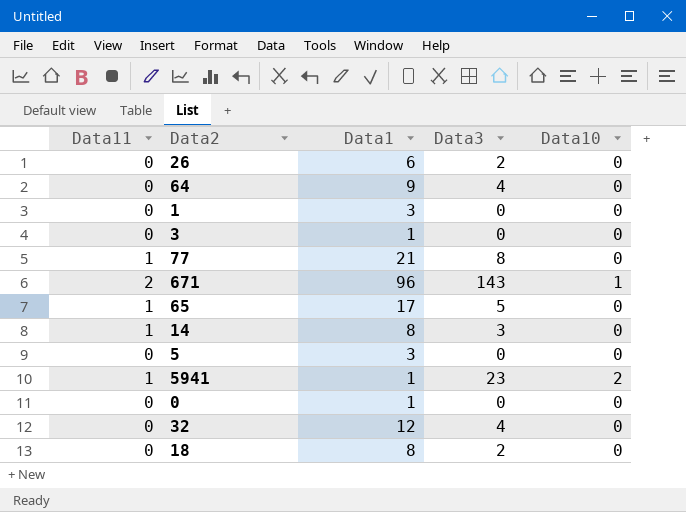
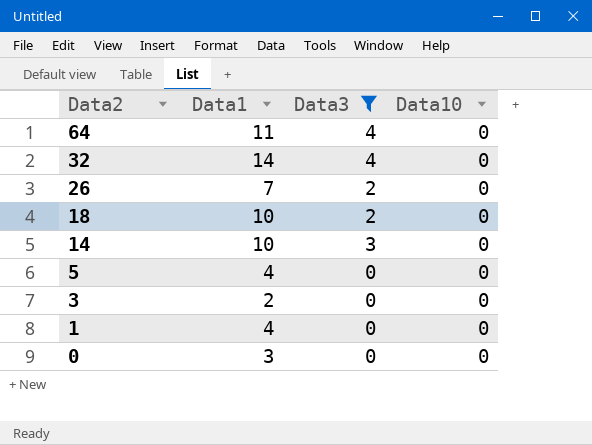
filter: none -> Data3 <= 4
row order: none -> Data2 descending
column Data11 | position: 1 -> none
64 | Data1: 9 -> 11
32 | Data1: 12 -> 14
26 | Data1: 6 -> 7
18 | Data1: 8 -> 10
14 | Data1: 8 -> 10
5 | Data1: 3 -> 4
3 | Data1: 1 -> 2
1 | Data1: 3 -> 4
0 | Data1: 1 -> 3

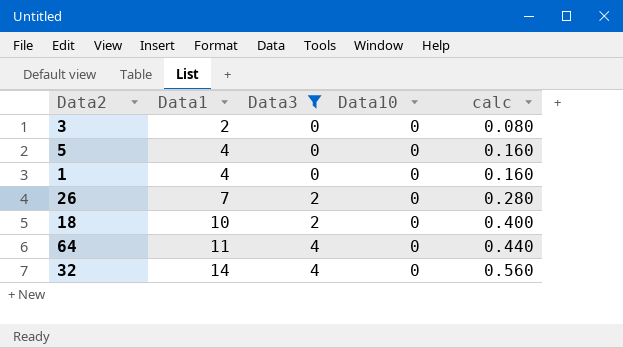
row order: Data2 descending -> Data1 ascending
column calc | formula: none -> [Data1] * 0.04
row 14: 10 | 3 | 0 -> none
row 0: 3 | 0 | 0 -> none

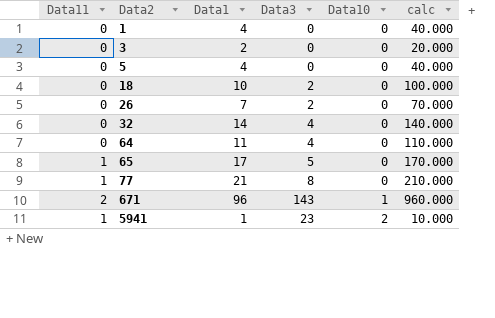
filter: Data3 <= 4 -> none
row order: Data1 ascending -> Data2 ascending
column Data11 | position: none -> 1
column calc | formula: [Data1] * 0.04 -> [Data1] * 10

